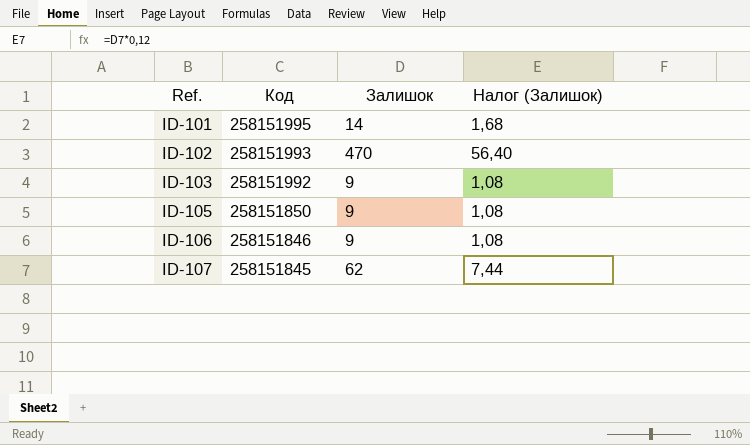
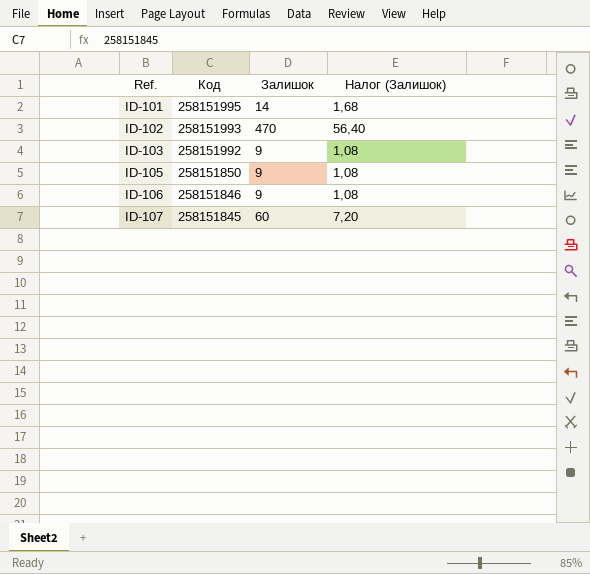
ID-107 | Залишок: 62 -> 60
ID-107 | Налог (Залишок): 7,44 -> 7,20

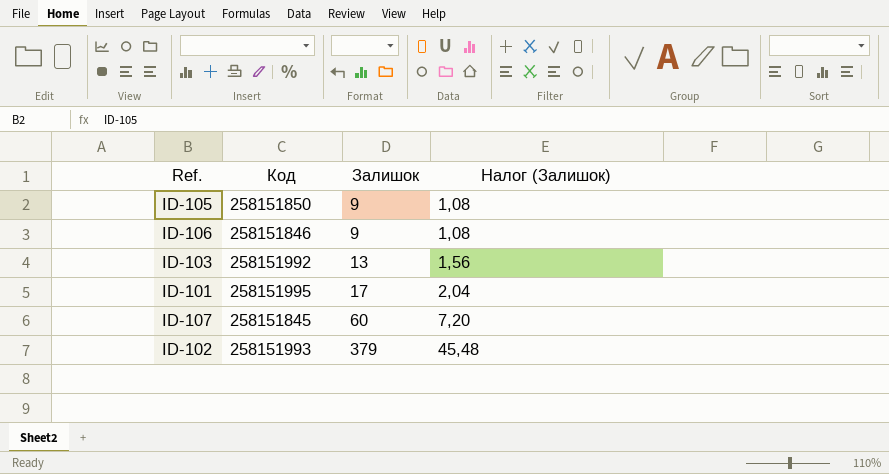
row order: Ref. ascending -> Залишок ascending
ID-103 | Залишок: 9 -> 13
ID-103 | Налог (Залишок): 1,08 -> 1,56
ID-101 | Залишок: 14 -> 17
ID-101 | Налог (Залишок): 1,68 -> 2,04
ID-102 | Залишок: 470 -> 379
ID-102 | Налог (Залишок): 56,40 -> 45,48

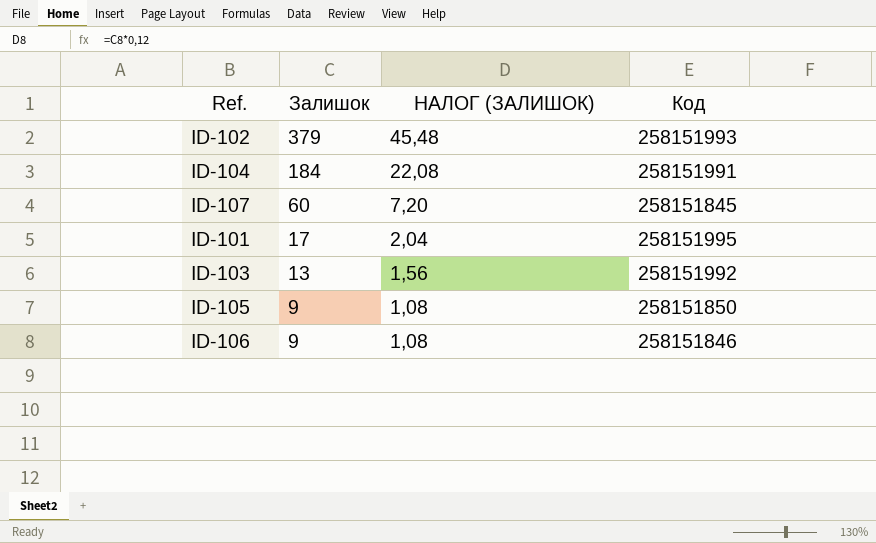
row order: Залишок ascending -> Залишок descending
column name: Налог (Залишок) -> НАЛОГ (ЗАЛИШОК)
column Код | position: 2 -> 4
row ID-104: none -> 184 | 22,08 | 258151991

